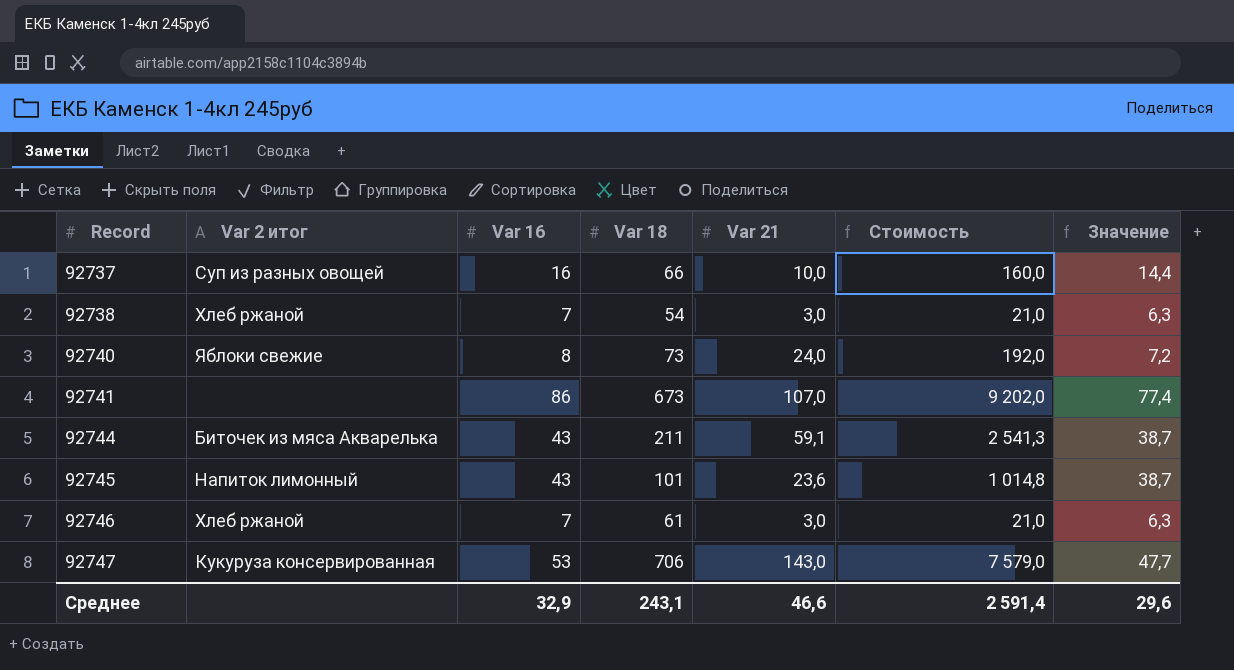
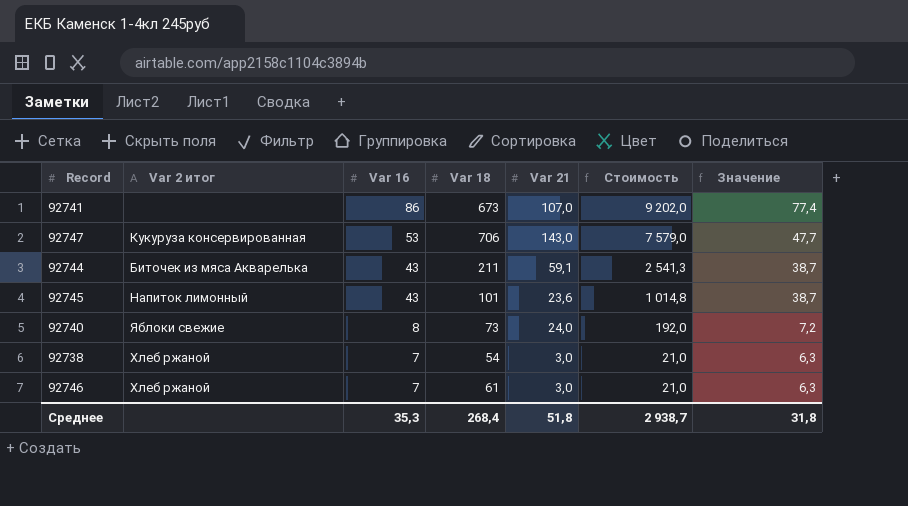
row order: Record ascending -> Var 16 descending
row 92737: Суп из разных овощей | 16 | 66 | 10,0 | 160,0 | 14,4 -> none
Среднее | Var 16: 32,9 -> 35,3
Среднее | Var 18: 243,1 -> 268,4
Среднее | Var 21: 46,6 -> 51,8
Среднее | Стоимость: 2 591,4 -> 2 938,7
Среднее | Значение: 29,6 -> 31,8

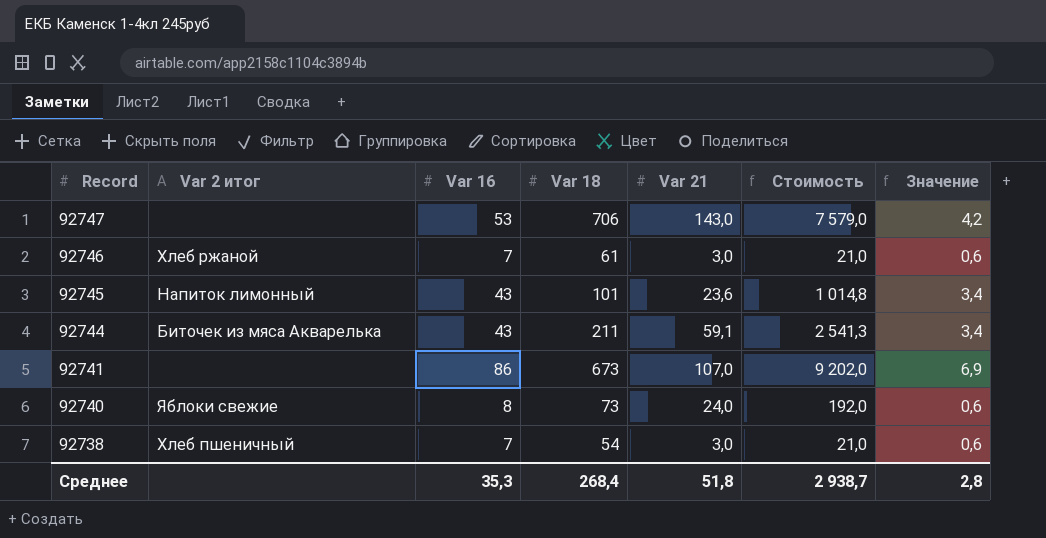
row order: Var 16 descending -> Record descending
column Значение | formula: [Var 16] * 0,9 -> [Var 16] * 0,08
92747 | Var 2 итог: Кукуруза консервированная -> none
92738 | Var 2 итог: Хлеб ржаной -> Хлеб пшеничный
Среднее | Значение: 31,8 -> 2,8

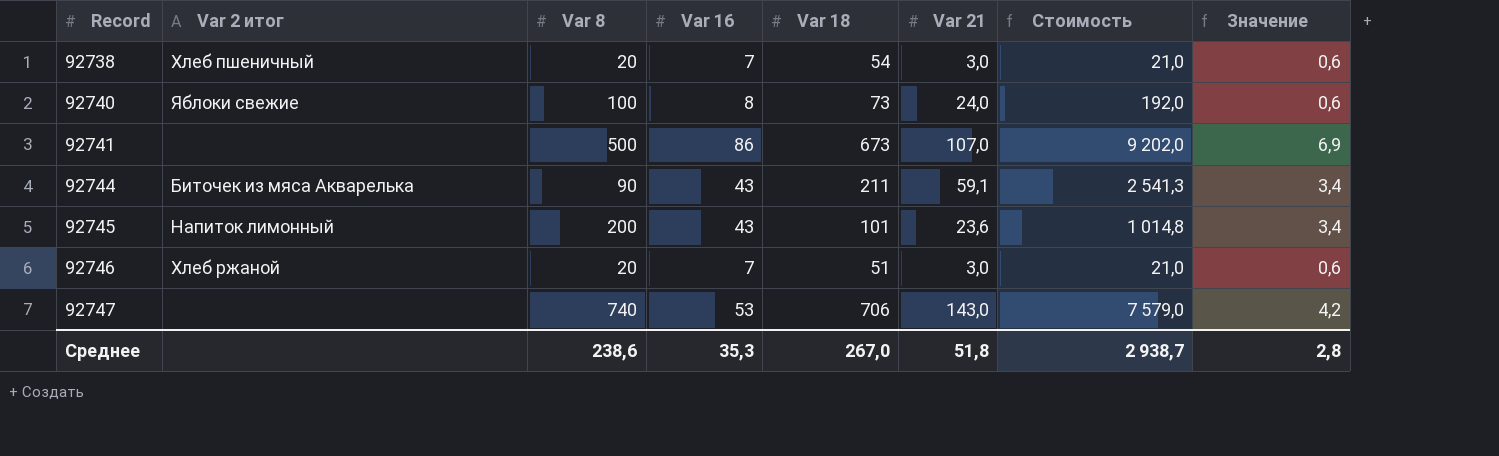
row order: Record descending -> Record ascending
column Var 8 | position: none -> 3
92746 | Var 18: 61 -> 51
Среднее | Var 18: 268,4 -> 267,0

